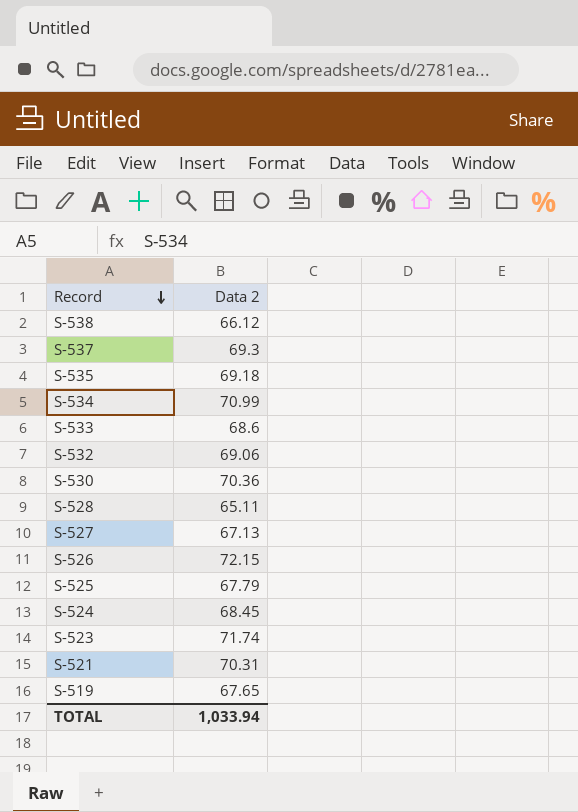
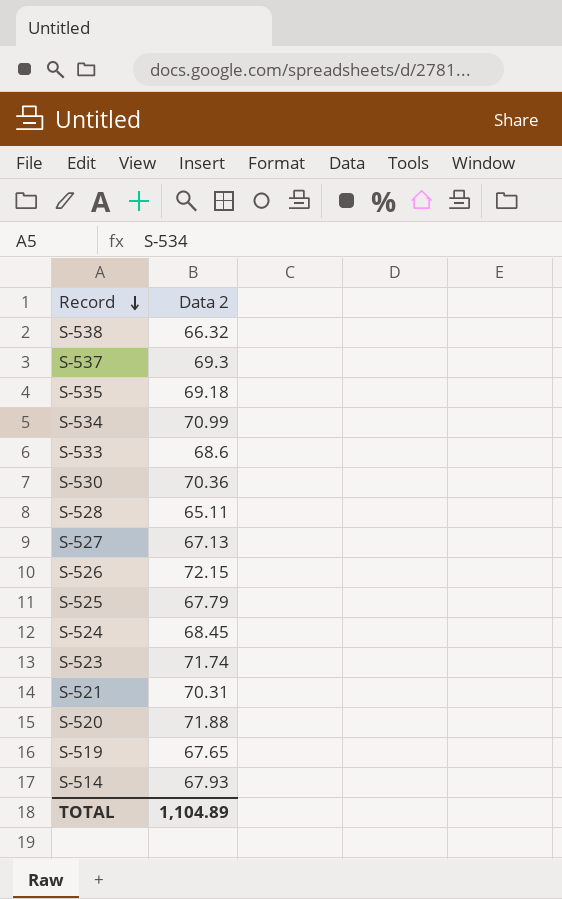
row S-532: 69.06 -> none
S-538 | Data 2: 66.12 -> 66.32
row S-520: none -> 71.88
row S-514: none -> 67.93
TOTAL | Data 2: 1,033.94 -> 1,104.89

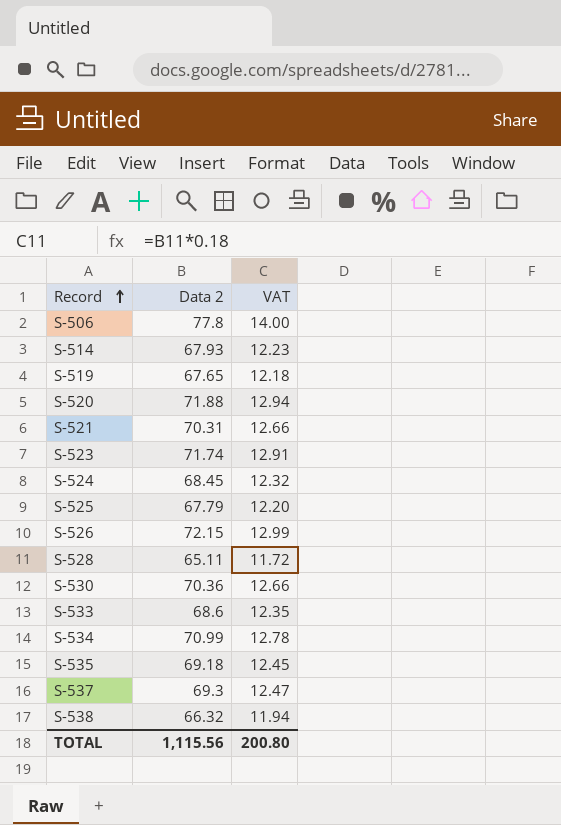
row order: Record descending -> Record ascending
column VAT | formula: none -> [Data 2] * 0.18
row S-527: 67.13 -> none
row S-506: none -> 77.8 | 14.00
TOTAL | Data 2: 1,104.89 -> 1,115.56

